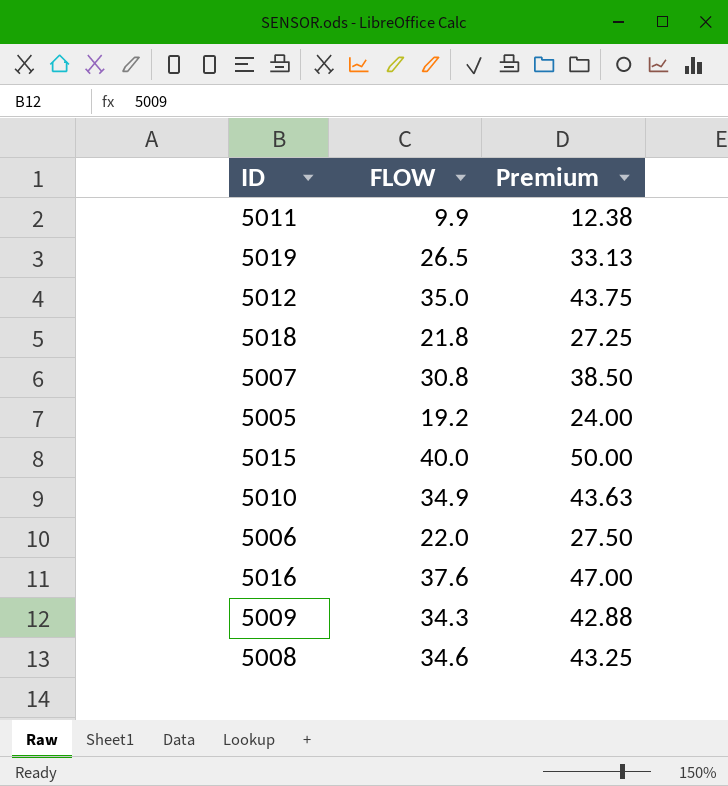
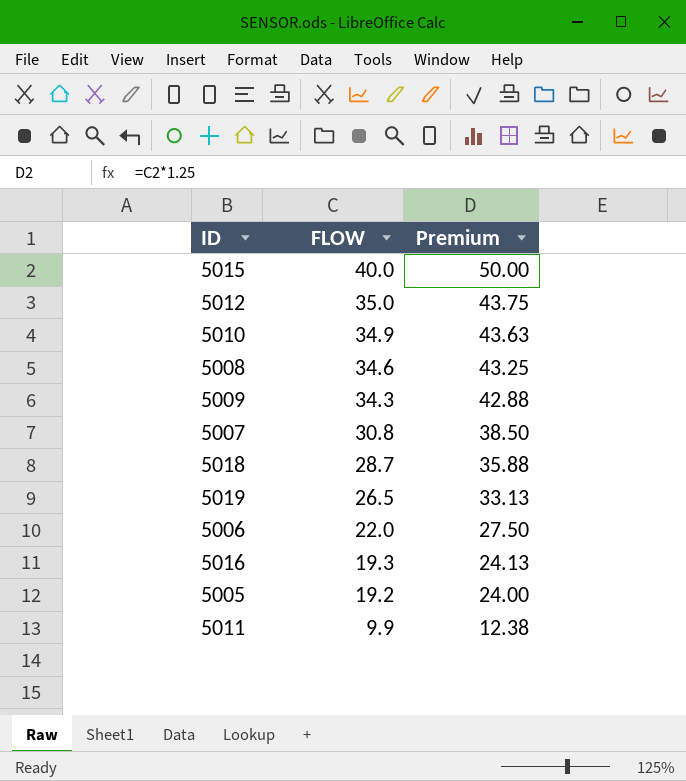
row order: none -> FLOW descending
5018 | FLOW: 21.8 -> 28.7
5018 | Premium: 27.25 -> 35.88
5016 | FLOW: 37.6 -> 19.3
5016 | Premium: 47.00 -> 24.13

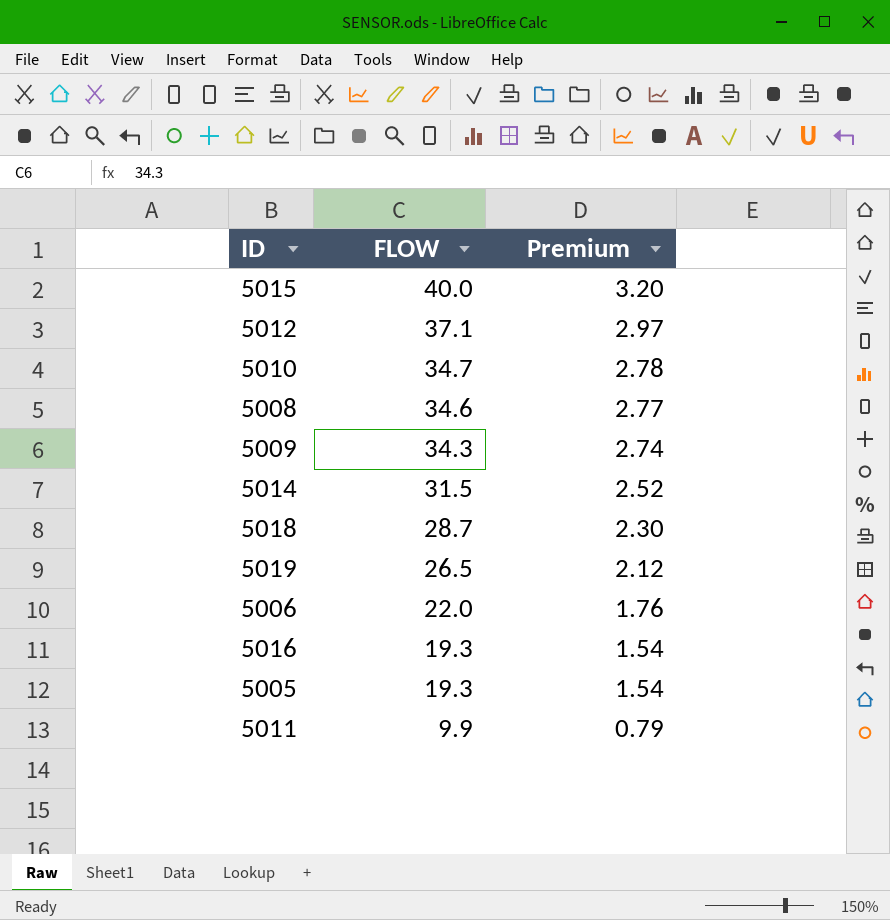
column Premium | formula: [FLOW] * 1.25 -> [FLOW] * 0.08
row 5007: 30.8 | 38.50 -> none
5012 | FLOW: 35.0 -> 37.1
5010 | FLOW: 34.9 -> 34.7
row 5014: none -> 31.5 | 2.52
5005 | FLOW: 19.2 -> 19.3

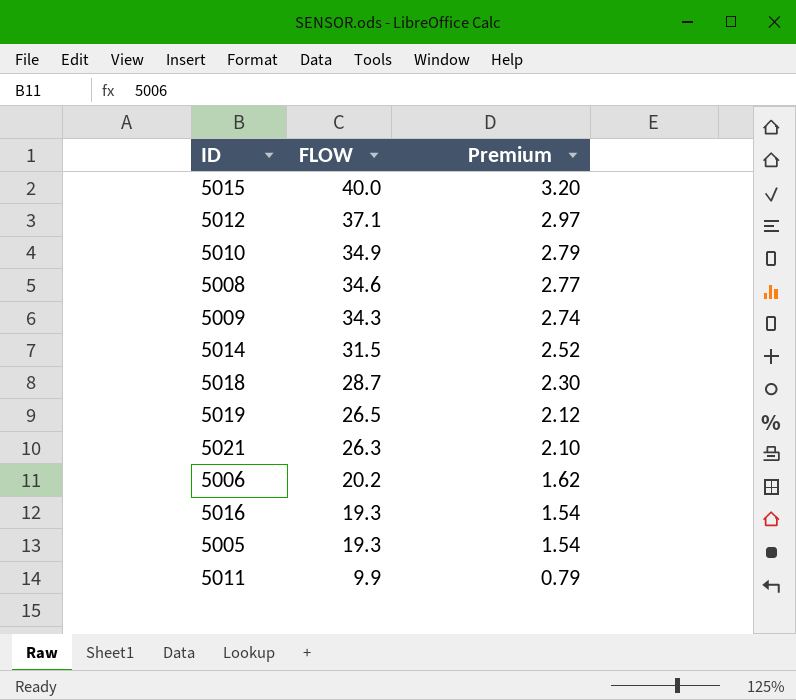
5010 | FLOW: 34.7 -> 34.9
5010 | Premium: 2.78 -> 2.79
row 5021: none -> 26.3 | 2.10
5006 | FLOW: 22.0 -> 20.2
5006 | Premium: 1.76 -> 1.62

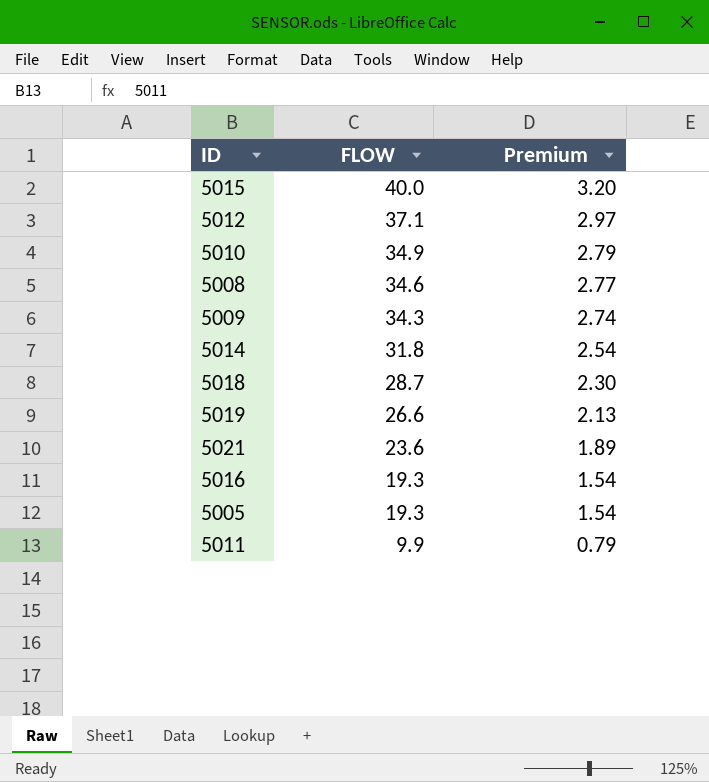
row 5006: 20.2 | 1.62 -> none
5014 | FLOW: 31.5 -> 31.8
5014 | Premium: 2.52 -> 2.54
5019 | FLOW: 26.5 -> 26.6
5019 | Premium: 2.12 -> 2.13
5021 | FLOW: 26.3 -> 23.6
5021 | Premium: 2.10 -> 1.89

